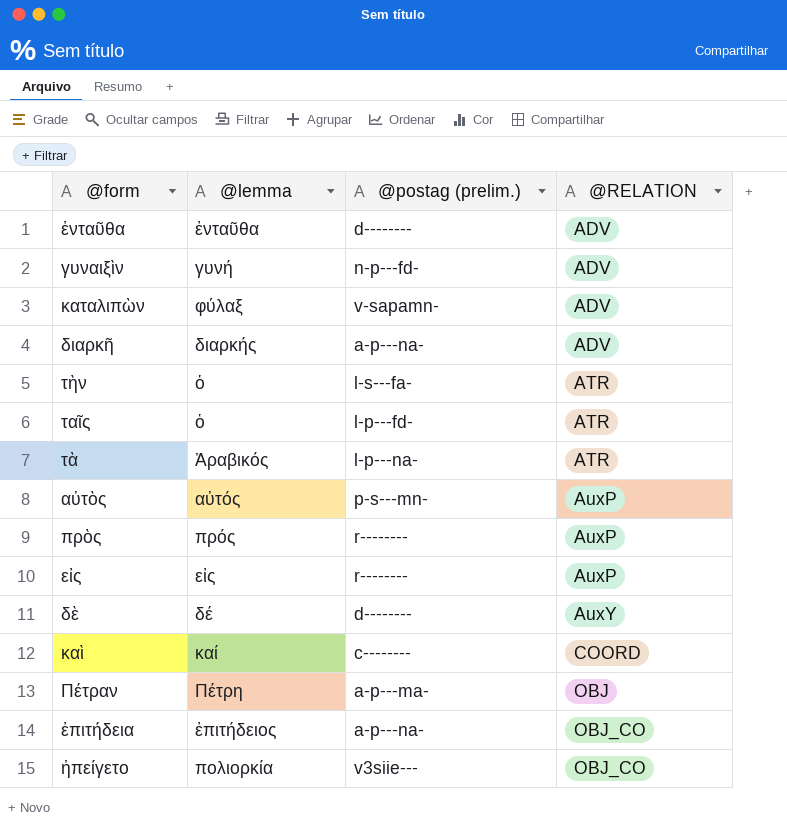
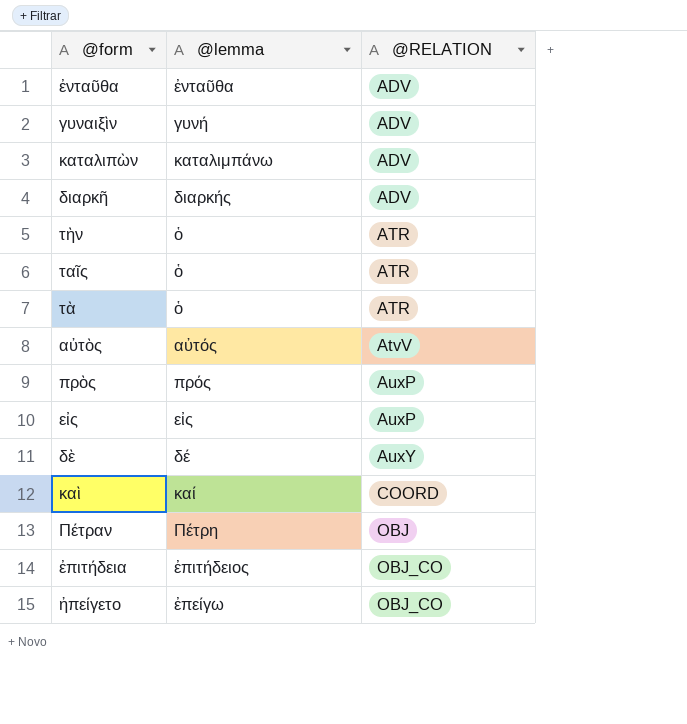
column @postag (prelim.) | position: 3 -> none
καταλιπὼν | @lemma: φύλαξ -> καταλιμπάνω
τὰ | @lemma: Ἀραβικός -> ὁ
αὐτὸς | @RELATION: AuxP -> AtvV
ἠπείγετο | @lemma: πολιορκία -> ἐπείγω

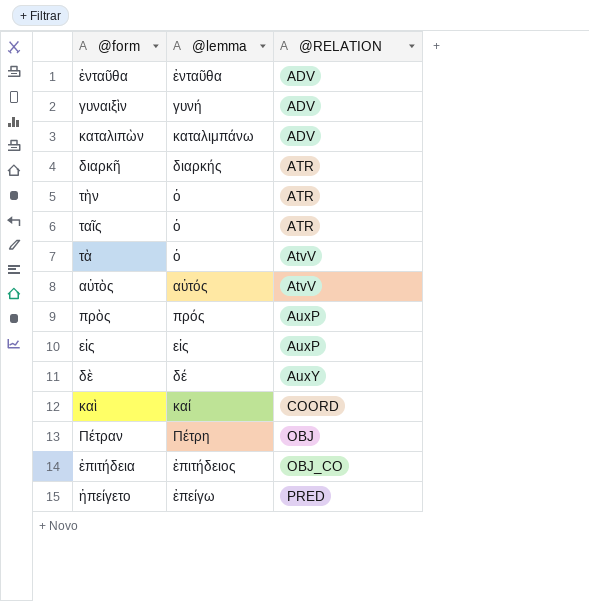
διαρκῆ | @RELATION: ADV -> ATR
τὰ | @RELATION: ATR -> AtvV
ἠπείγετο | @RELATION: OBJ_CO -> PRED

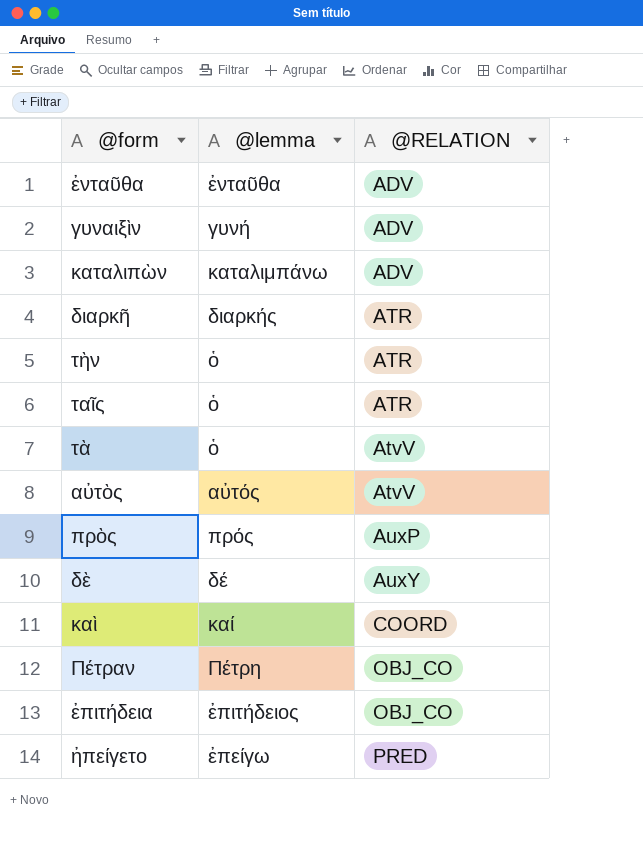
row εἰς: εἰς | AuxP -> none
Πέτραν | @RELATION: OBJ -> OBJ_CO

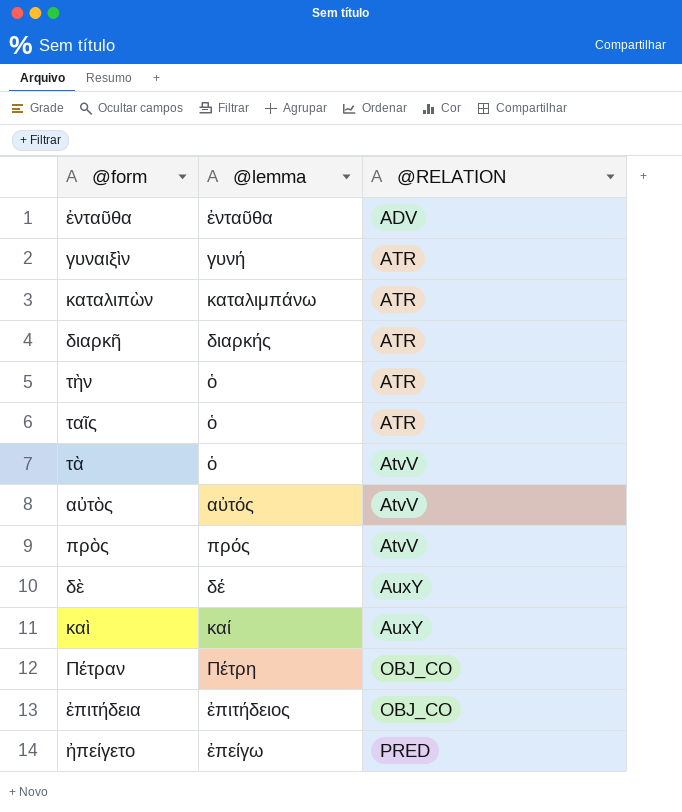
γυναιξὶν | @RELATION: ADV -> ATR
καταλιπὼν | @RELATION: ADV -> ATR
πρὸς | @RELATION: AuxP -> AtvV
καὶ | @RELATION: COORD -> AuxY

